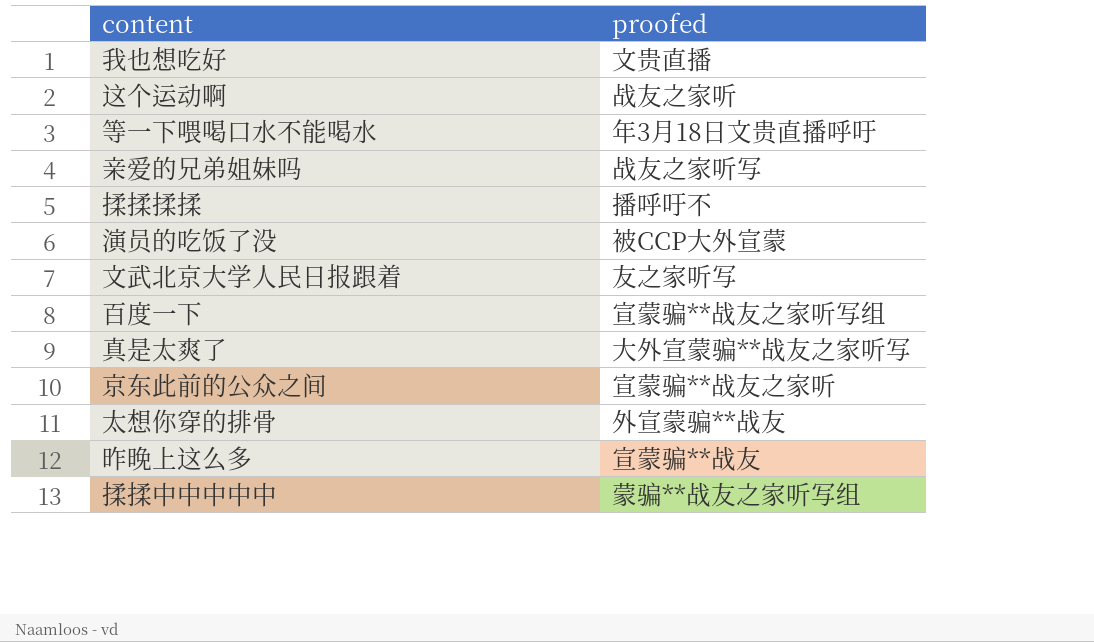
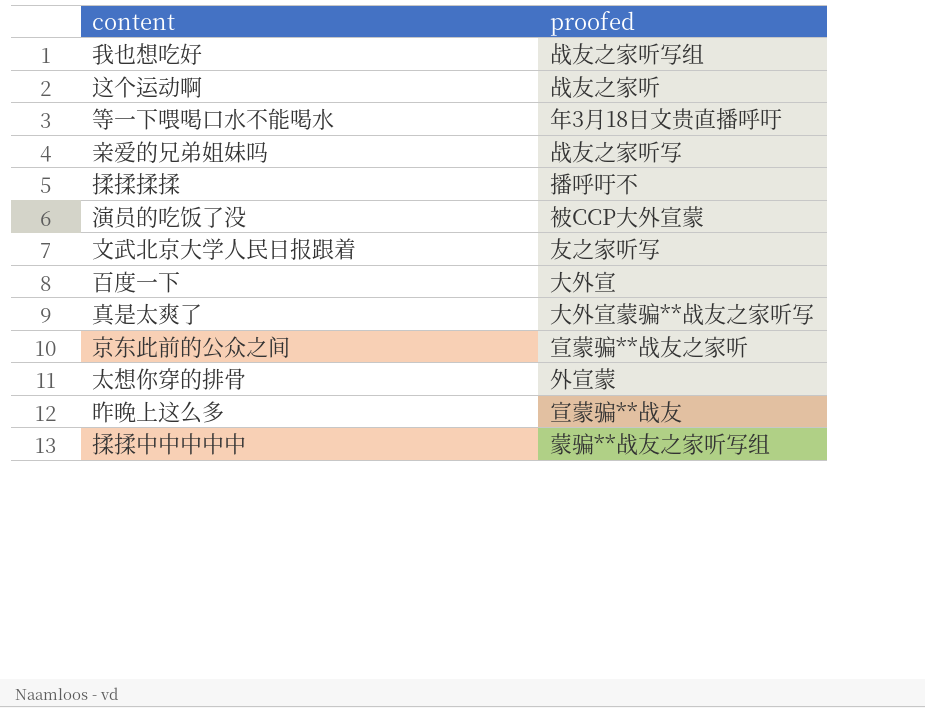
我也想吃好 | proofed: 文贵直播 -> 战友之家听写组
百度一下 | proofed: 宣蒙骗**战友之家听写组 -> 大外宣
太想你穿的排骨 | proofed: 外宣蒙骗**战友 -> 外宣蒙

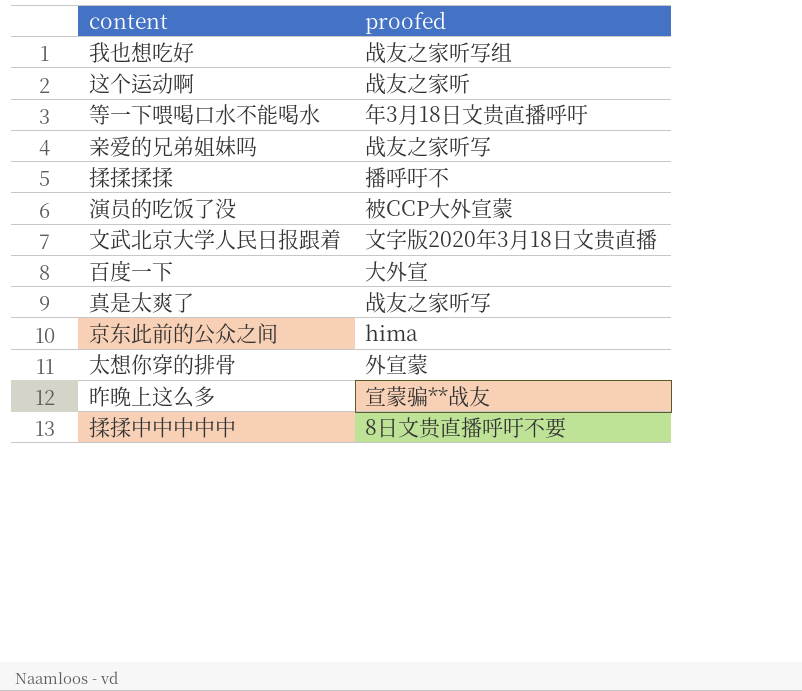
文武北京大学人民日报跟着 | proofed: 友之家听写 -> 文字版2020年3月18日文贵直播
真是太爽了 | proofed: 大外宣蒙骗**战友之家听写 -> 战友之家听写
京东此前的公众之间 | proofed: 宣蒙骗**战友之家听 -> hima
揉揉中中中中中 | proofed: 蒙骗**战友之家听写组 -> 8日文贵直播呼吁不要

